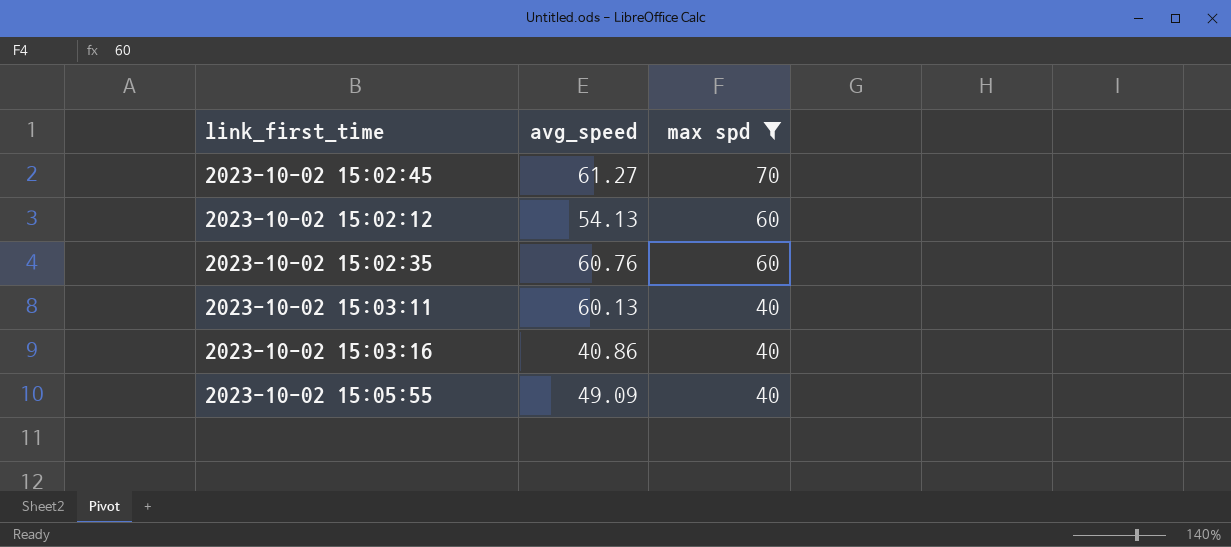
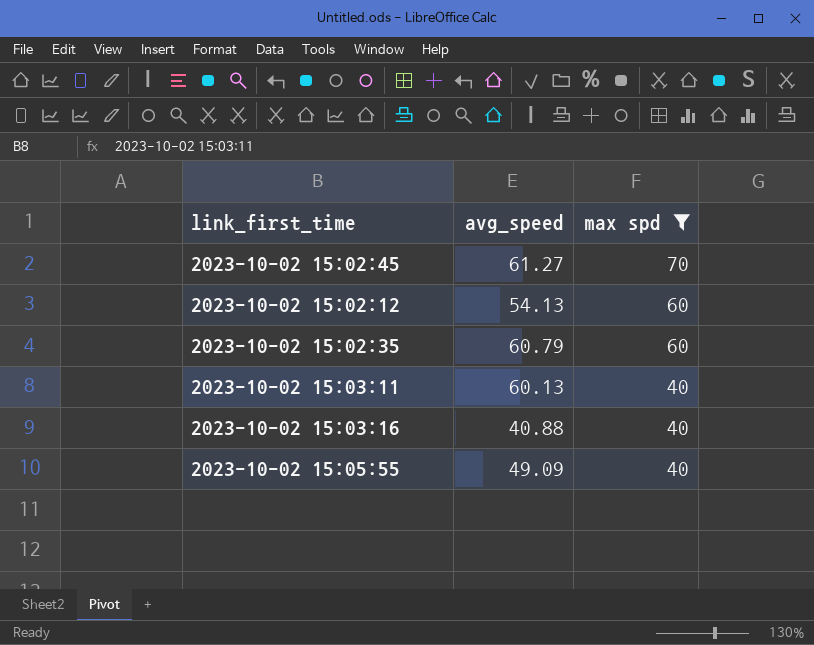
2023-10-02 15:02:35 | avg_speed: 60.76 -> 60.79
2023-10-02 15:03:16 | avg_speed: 40.86 -> 40.88

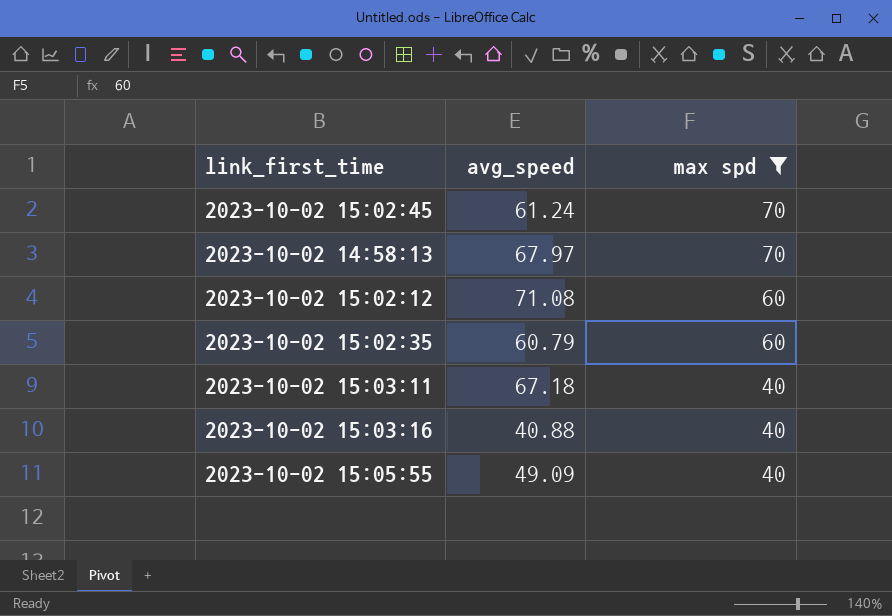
2023-10-02 15:02:45 | avg_speed: 61.27 -> 61.24
row 2023-10-02 14:58:13: none -> 67.97 | 70
2023-10-02 15:02:12 | avg_speed: 54.13 -> 71.08
2023-10-02 15:03:11 | avg_speed: 60.13 -> 67.18

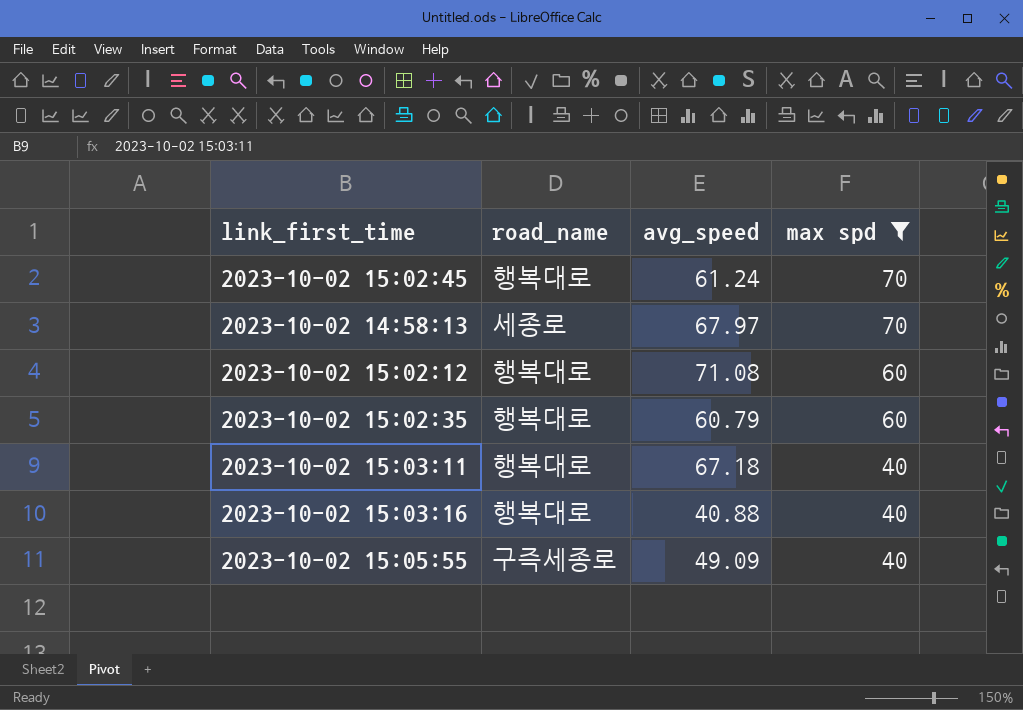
column road_name | position: none -> 2

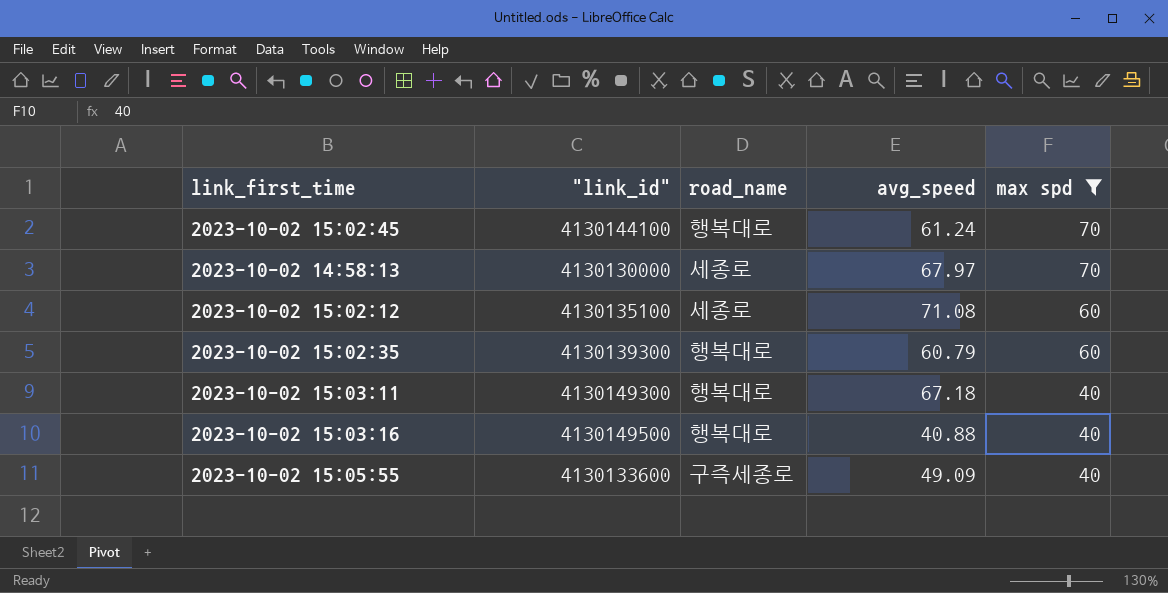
column "link_id" | position: none -> 2
2023-10-02 15:02:12 | road_name: 행복대로 -> 세종로

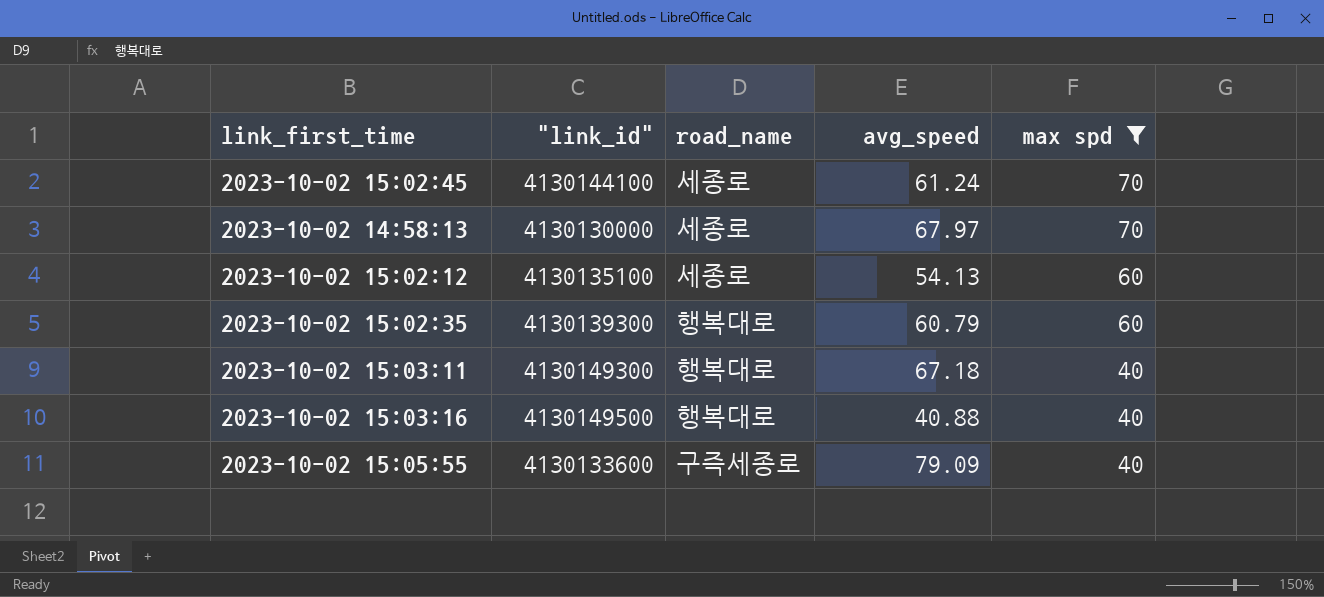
2023-10-02 15:02:45 | road_name: 행복대로 -> 세종로
2023-10-02 15:02:12 | avg_speed: 71.08 -> 54.13
2023-10-02 15:05:55 | avg_speed: 49.09 -> 79.09

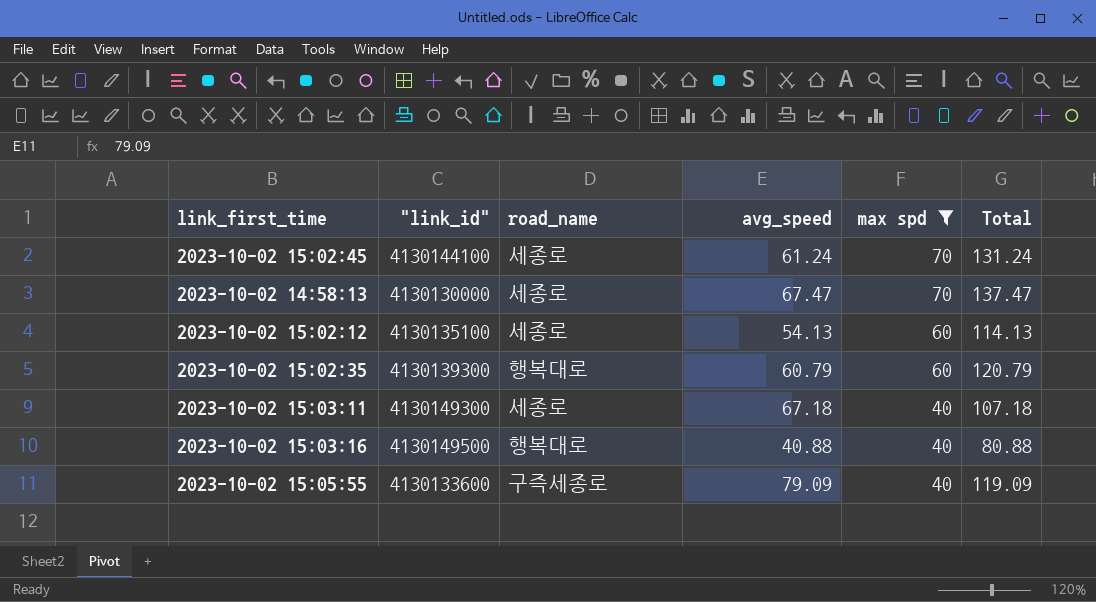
column Total | formula: none -> [avg_speed] + [max spd]
2023-10-02 14:58:13 | avg_speed: 67.97 -> 67.47
2023-10-02 15:03:11 | road_name: 행복대로 -> 세종로

